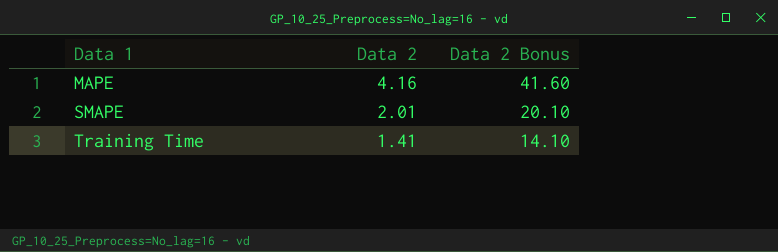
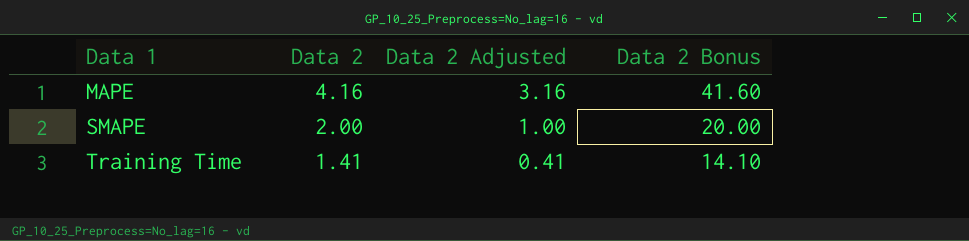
column Data 2 Adjusted | formula: none -> [Data 2] - 1
SMAPE | Data 2: 2.01 -> 2.00
SMAPE | Data 2 Bonus: 20.10 -> 20.00

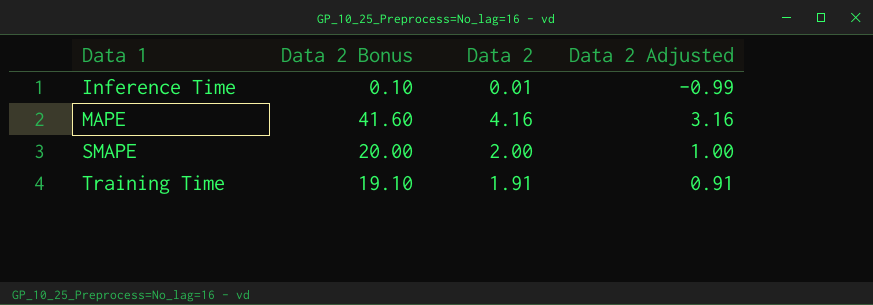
column Data 2 Bonus | position: 4 -> 2
row Inference Time: none -> 0.10 | 0.01 | -0.99
Training Time | Data 2 Bonus: 14.10 -> 19.10
Training Time | Data 2: 1.41 -> 1.91
Training Time | Data 2 Adjusted: 0.41 -> 0.91

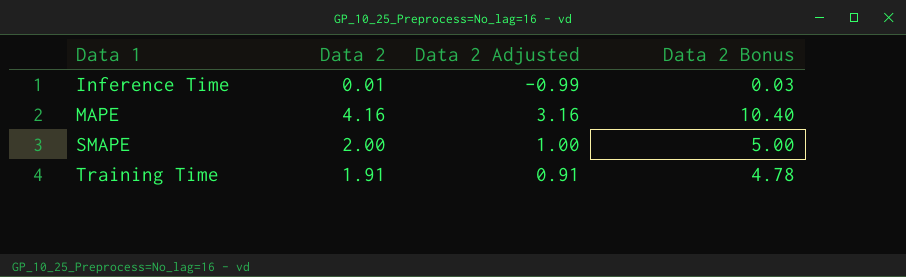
column Data 2 Bonus | formula: [Data 2] * 10 -> [Data 2] * 2.5
column Data 2 Bonus | position: 2 -> 4

